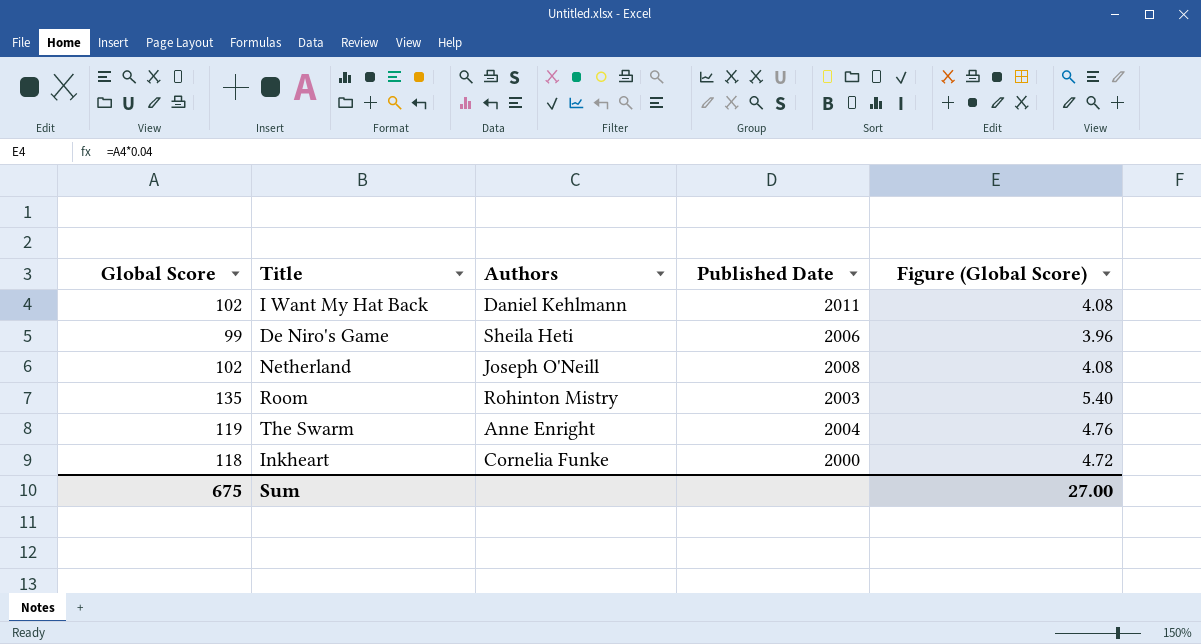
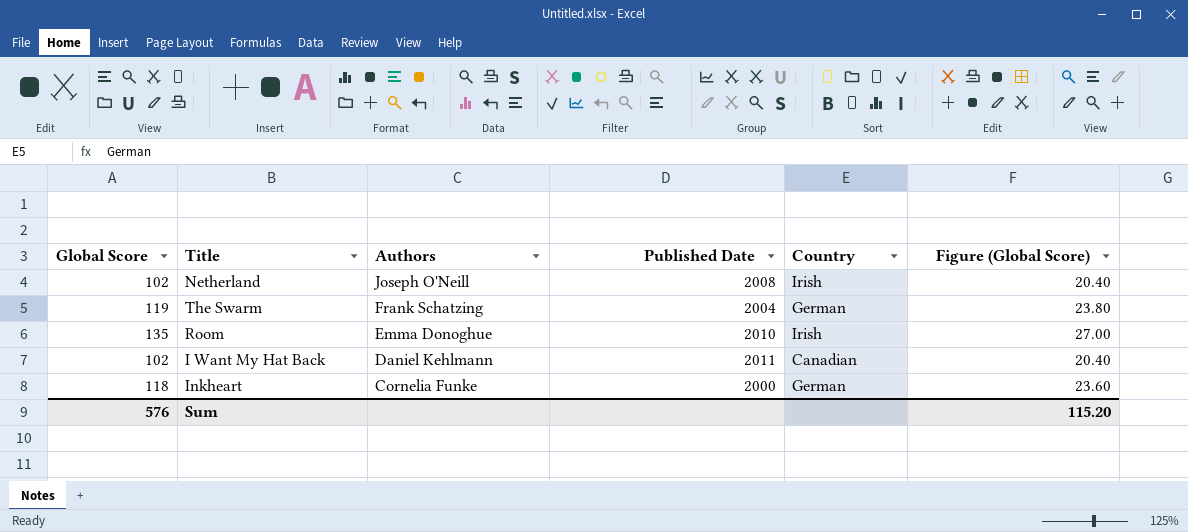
row order: none -> Authors descending
column Country | position: none -> 5
column Figure (Global Score) | formula: [Global Score] * 0.04 -> [Global Score] * 0.2
row De Niro's Game: 99 | Sheila Heti | 2006 | 3.96 -> none
The Swarm | Authors: Anne Enright -> Frank Schatzing
Room | Authors: Rohinton Mistry -> Emma Donoghue
Room | Published Date: 2003 -> 2010
Sum | Global Score: 675 -> 576
Sum | Figure (Global Score): 27.00 -> 115.20

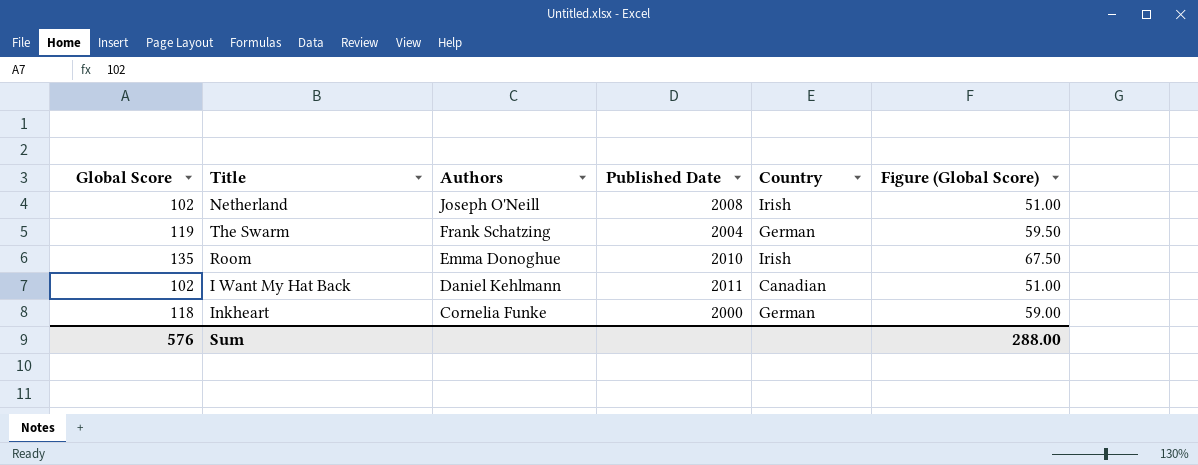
column Figure (Global Score) | formula: [Global Score] * 0.2 -> [Global Score] * 0.5
Sum | Figure (Global Score): 115.20 -> 288.00

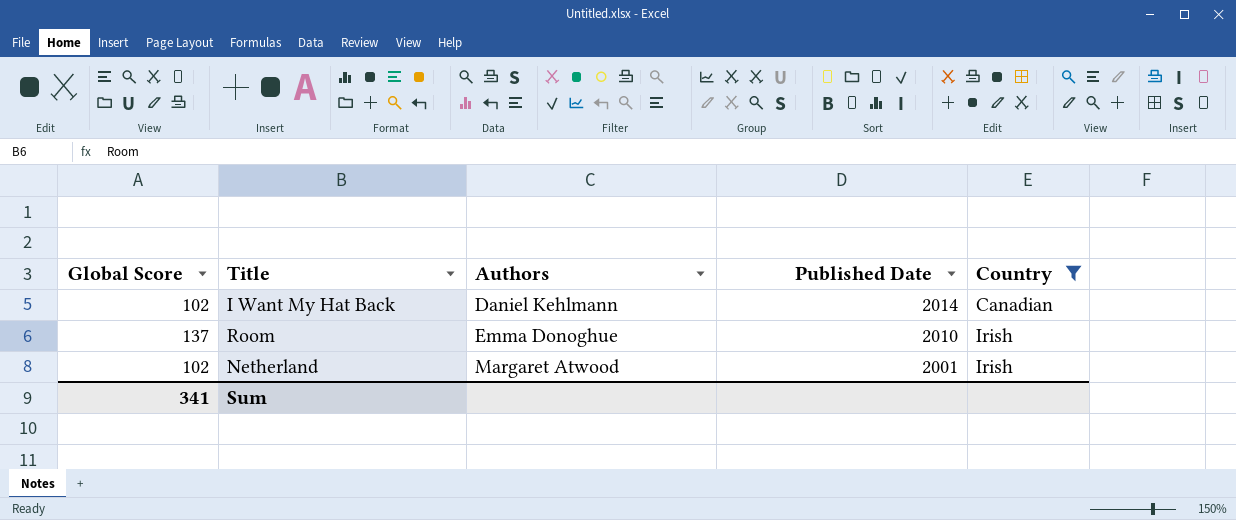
filter: none -> Country != German
row order: Authors descending -> Authors ascending
column Figure (Global Score) | formula: [Global Score] * 0.5 -> none
I Want My Hat Back | Published Date: 2011 -> 2014
Room | Global Score: 135 -> 137
Netherland | Authors: Joseph O'Neill -> Margaret Atwood
Netherland | Published Date: 2008 -> 2001
Sum | Global Score: 576 -> 341

